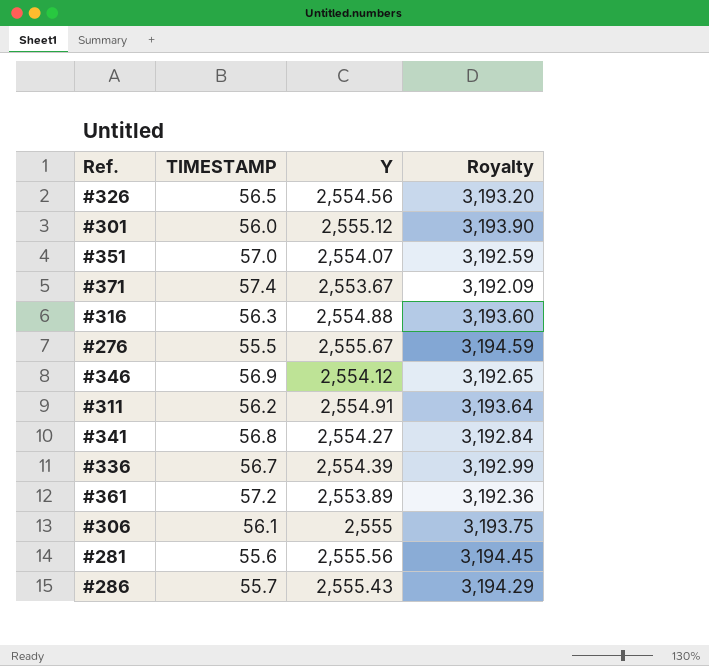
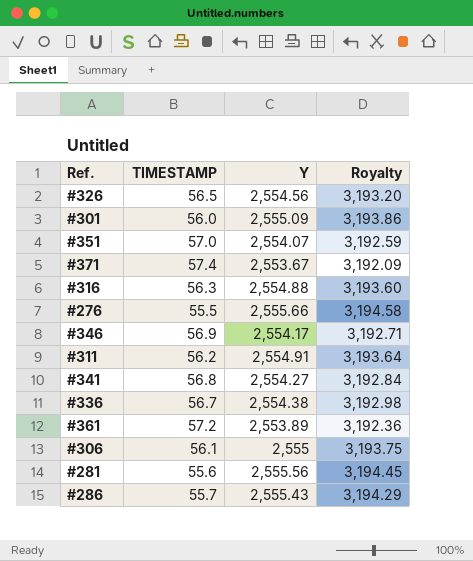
#301 | Y: 2,555.12 -> 2,555.09
#301 | Royalty: 3,193.90 -> 3,193.86
#276 | Y: 2,555.67 -> 2,555.66
#276 | Royalty: 3,194.59 -> 3,194.58
#346 | Y: 2,554.12 -> 2,554.17
#346 | Royalty: 3,192.65 -> 3,192.71
#336 | Y: 2,554.39 -> 2,554.38
#336 | Royalty: 3,192.99 -> 3,192.98

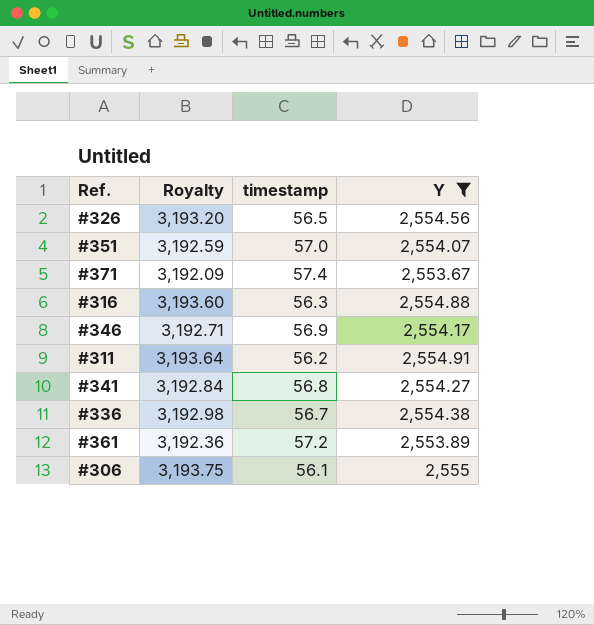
filter: none -> Y <= 2,555
column Royalty | position: 4 -> 2
column name: TIMESTAMP -> timestamp

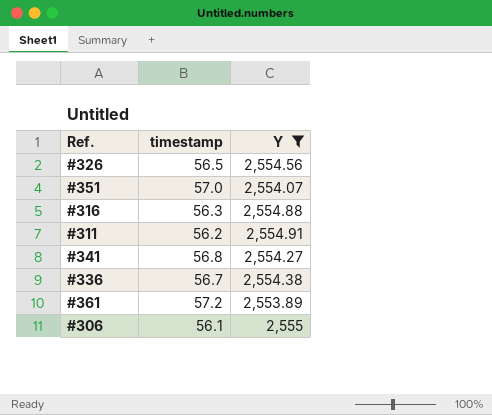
column Royalty | formula: [Y] * 1.25 -> none
row #371: 3,192.09 | 57.4 | 2,553.67 -> none
row #346: 3,192.71 | 56.9 | 2,554.17 -> none

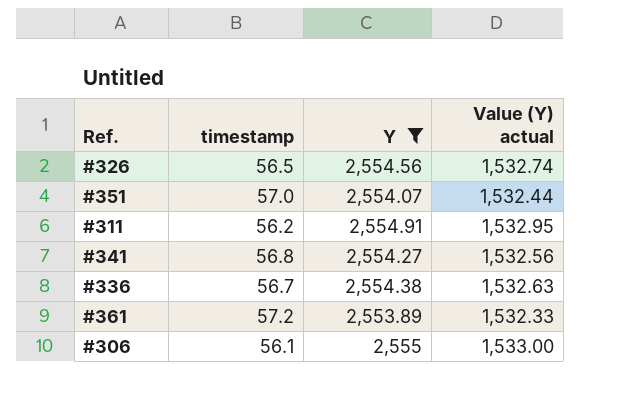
column Value (Y) actual | formula: none -> [Y] * 0.6
row #316: 56.3 | 2,554.88 -> none

